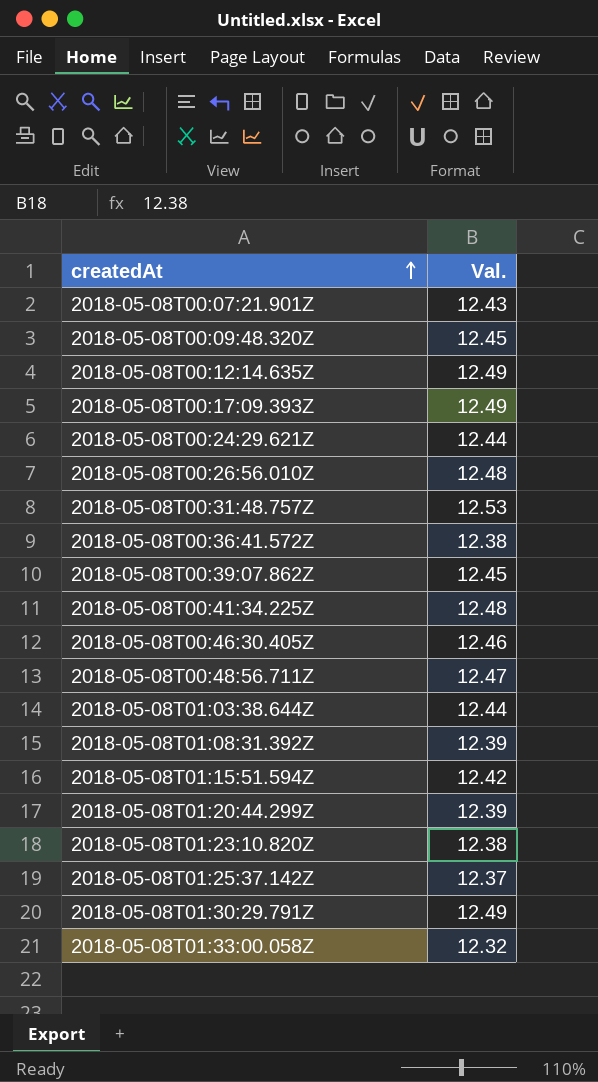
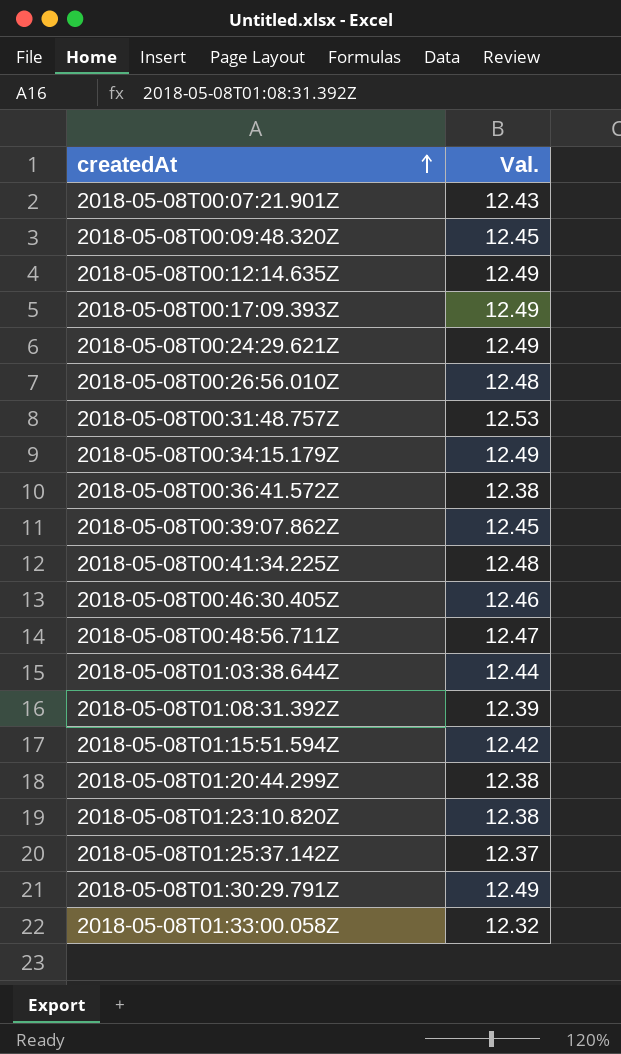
2018-05-08T00:24:29.621Z | Val.: 12.44 -> 12.49
row 2018-05-08T00:34:15.179Z: none -> 12.49
2018-05-08T01:20:44.299Z | Val.: 12.39 -> 12.38

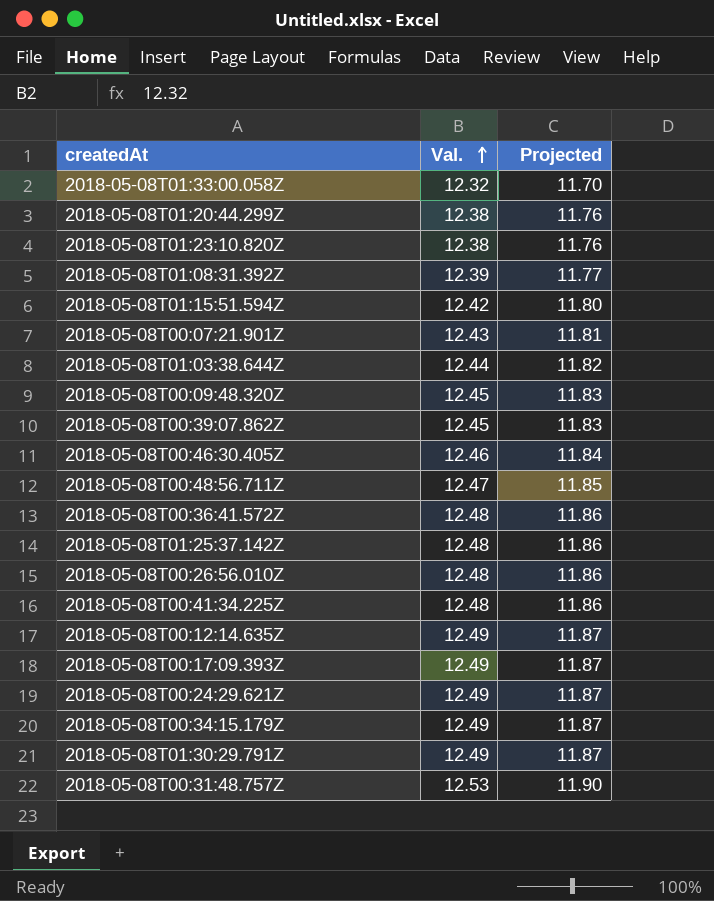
row order: createdAt ascending -> Val. ascending
column Projected | formula: none -> [Val.] * 0.95
2018-05-08T00:36:41.572Z | Val.: 12.38 -> 12.48
2018-05-08T01:25:37.142Z | Val.: 12.37 -> 12.48

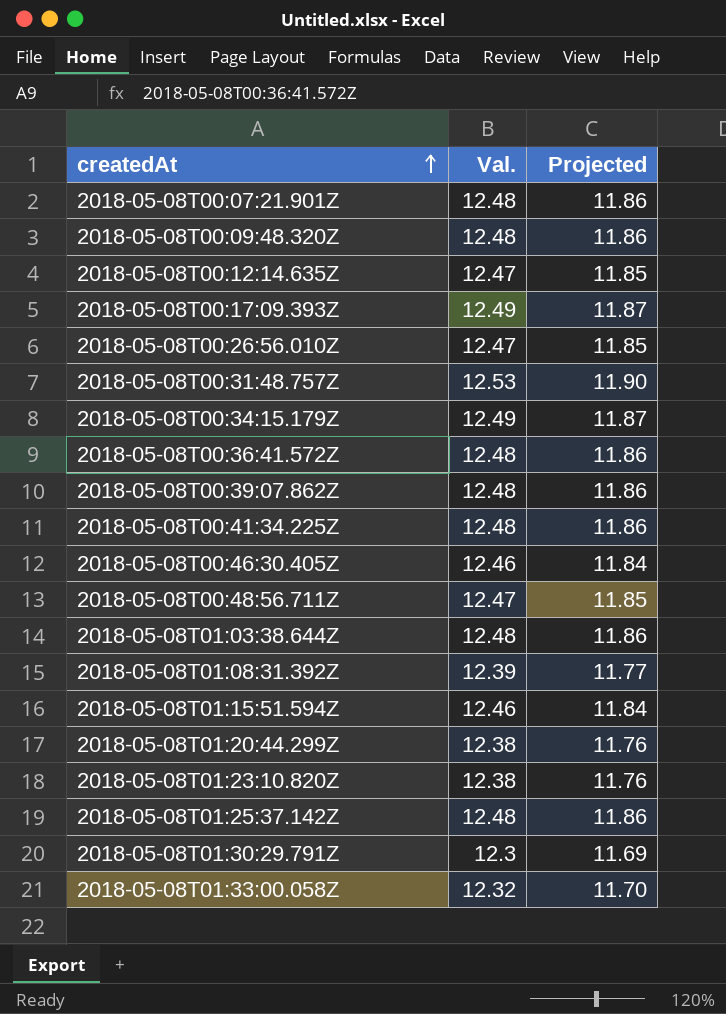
row order: Val. ascending -> createdAt ascending
row 2018-05-08T00:24:29.621Z: 12.49 | 11.87 -> none
2018-05-08T00:07:21.901Z | Val.: 12.43 -> 12.48
2018-05-08T00:07:21.901Z | Projected: 11.81 -> 11.86
2018-05-08T00:09:48.320Z | Val.: 12.45 -> 12.48
2018-05-08T00:09:48.320Z | Projected: 11.83 -> 11.86
2018-05-08T00:12:14.635Z | Val.: 12.49 -> 12.47
2018-05-08T00:12:14.635Z | Projected: 11.87 -> 11.85
2018-05-08T00:26:56.010Z | Val.: 12.48 -> 12.47
2018-05-08T00:26:56.010Z | Projected: 11.86 -> 11.85
2018-05-08T00:39:07.862Z | Val.: 12.45 -> 12.48
2018-05-08T00:39:07.862Z | Projected: 11.83 -> 11.86
2018-05-08T01:03:38.644Z | Val.: 12.44 -> 12.48
2018-05-08T01:03:38.644Z | Projected: 11.82 -> 11.86
2018-05-08T01:15:51.594Z | Val.: 12.42 -> 12.46
2018-05-08T01:15:51.594Z | Projected: 11.80 -> 11.84
2018-05-08T01:30:29.791Z | Val.: 12.49 -> 12.3
2018-05-08T01:30:29.791Z | Projected: 11.87 -> 11.69

